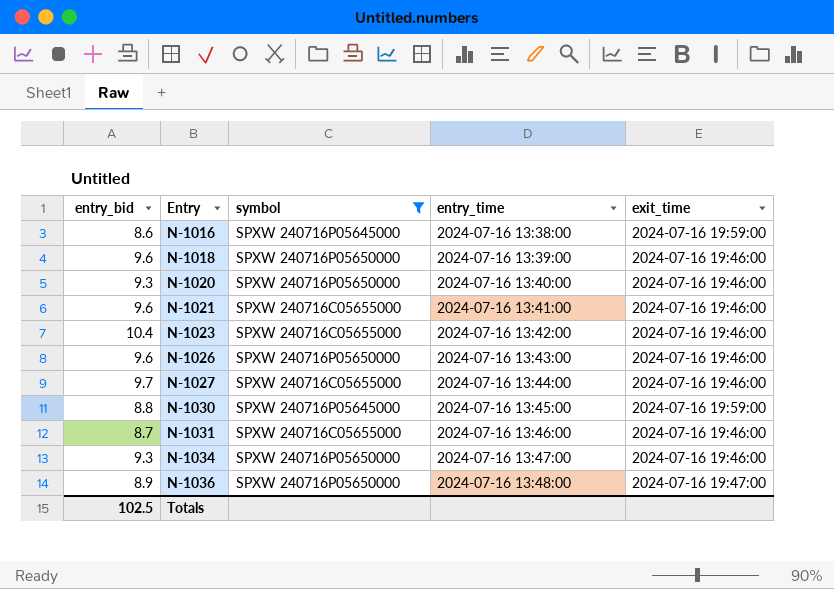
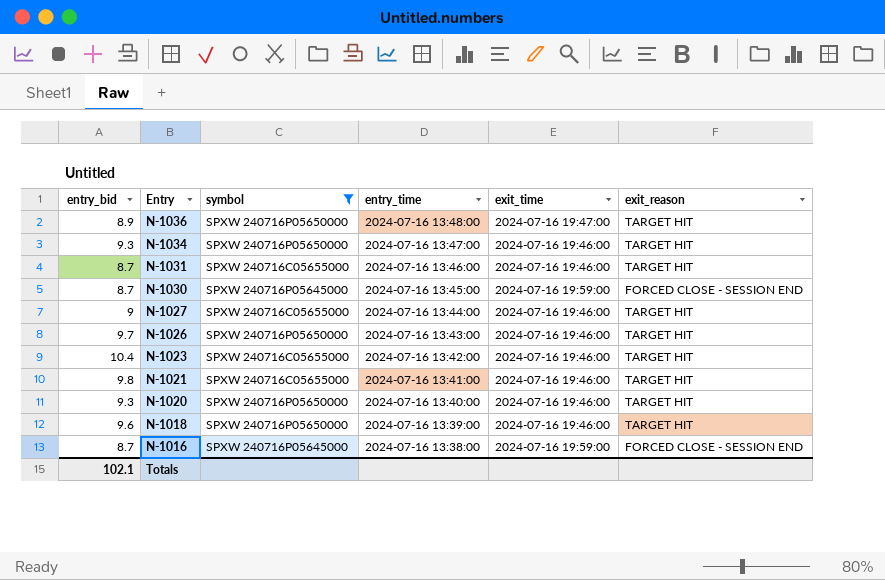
row order: Entry ascending -> Entry descending
column exit_reason | position: none -> 6
N-1030 | entry_bid: 8.8 -> 8.7
N-1027 | entry_bid: 9.7 -> 9
N-1026 | entry_bid: 9.6 -> 9.7
N-1021 | entry_bid: 9.6 -> 9.8
N-1016 | entry_bid: 8.6 -> 8.7
Totals | entry_bid: 102.5 -> 102.1

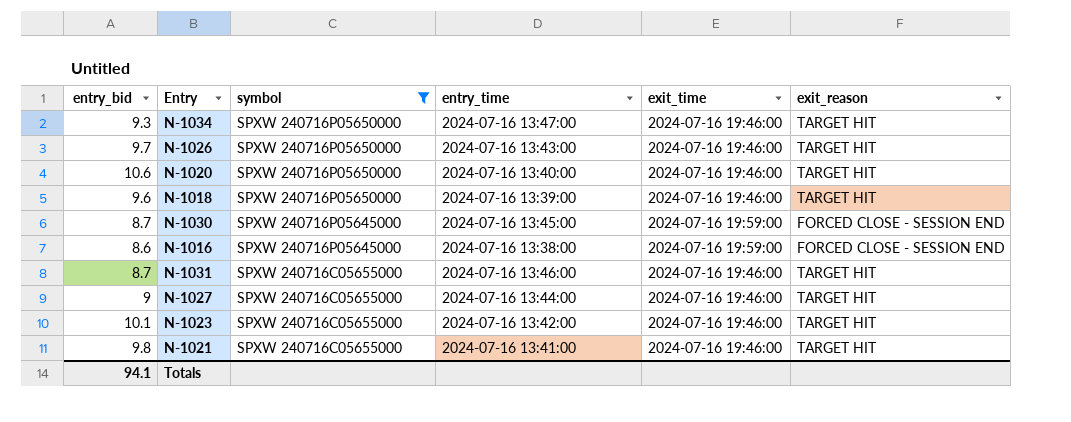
row order: Entry descending -> symbol descending
row N-1036: 8.9 | SPXW 240716P05650000 | 2024-07-16 13:48:00 | 2024-07-16 19:47:00 | TARGET HIT -> none
N-1020 | entry_bid: 9.3 -> 10.6
N-1016 | entry_bid: 8.7 -> 8.6
N-1023 | entry_bid: 10.4 -> 10.1
Totals | entry_bid: 102.1 -> 94.1

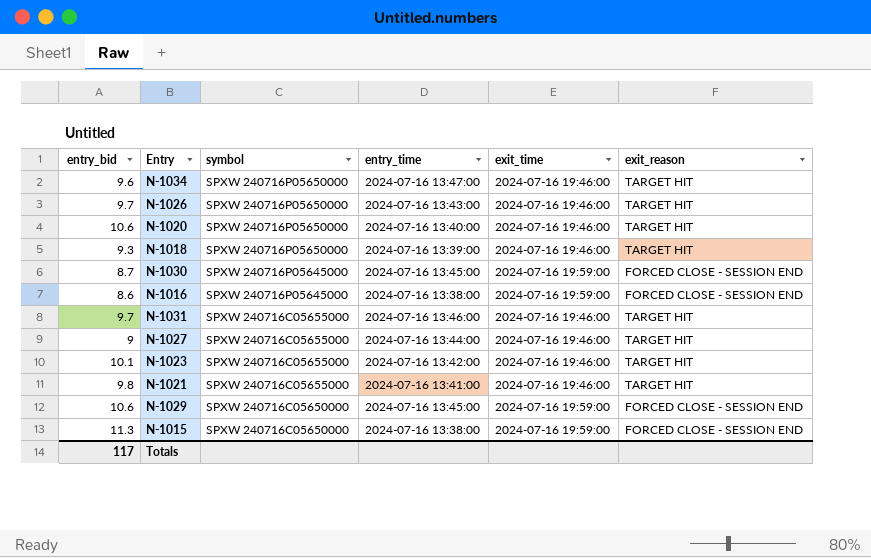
filter: symbol != SPXW 240716C05650000 -> none
N-1034 | entry_bid: 9.3 -> 9.6
N-1018 | entry_bid: 9.6 -> 9.3
N-1031 | entry_bid: 8.7 -> 9.7
Totals | entry_bid: 94.1 -> 117

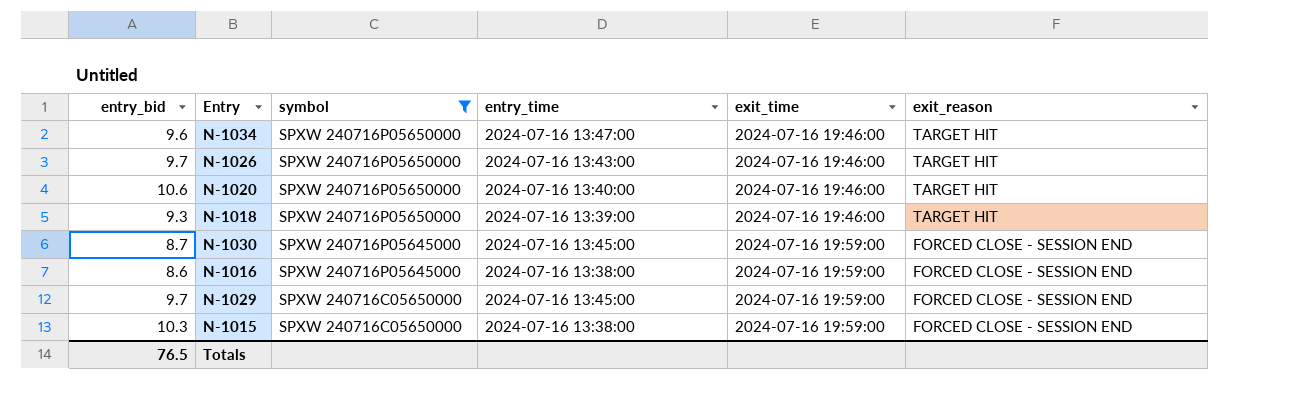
filter: none -> symbol != SPXW 240716C05655000
N-1029 | entry_bid: 10.6 -> 9.7
N-1015 | entry_bid: 11.3 -> 10.3
Totals | entry_bid: 117 -> 76.5

